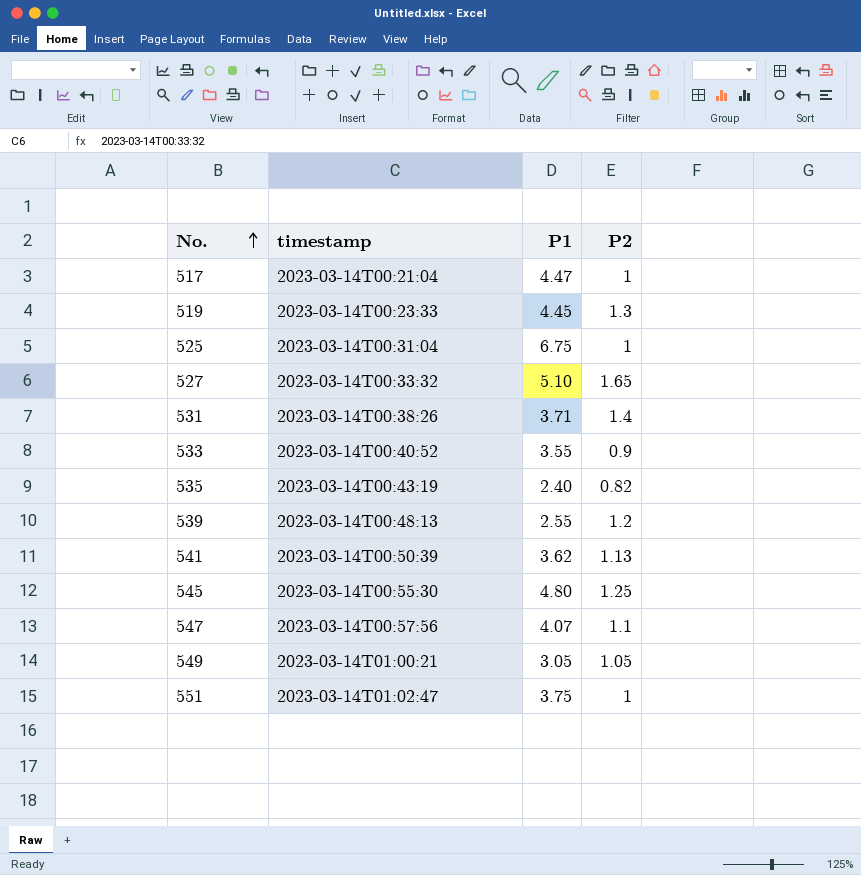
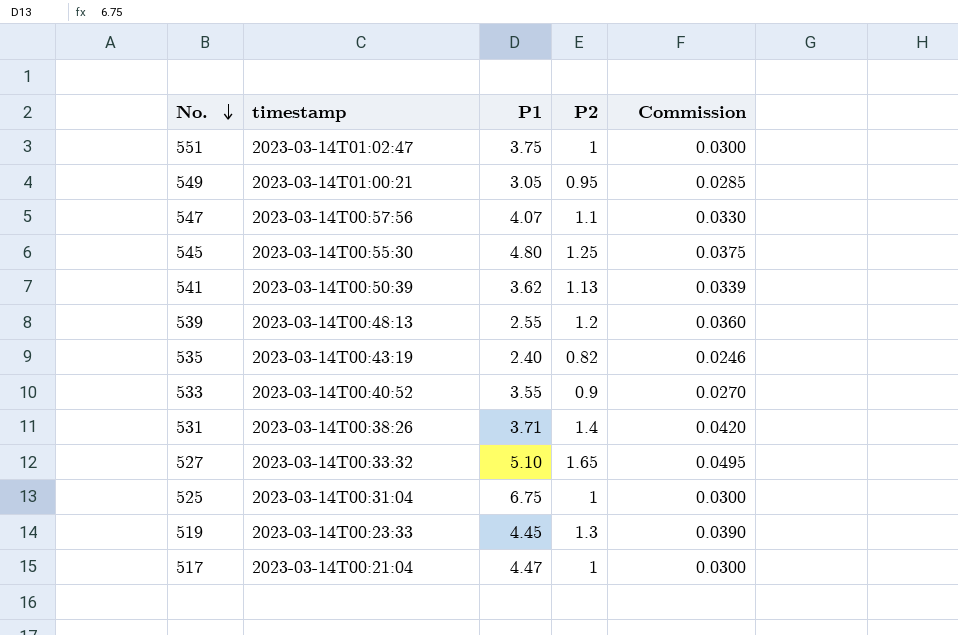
row order: No. ascending -> No. descending
column Commission | formula: none -> [P2] * 0.03
549 | P2: 1.05 -> 0.95

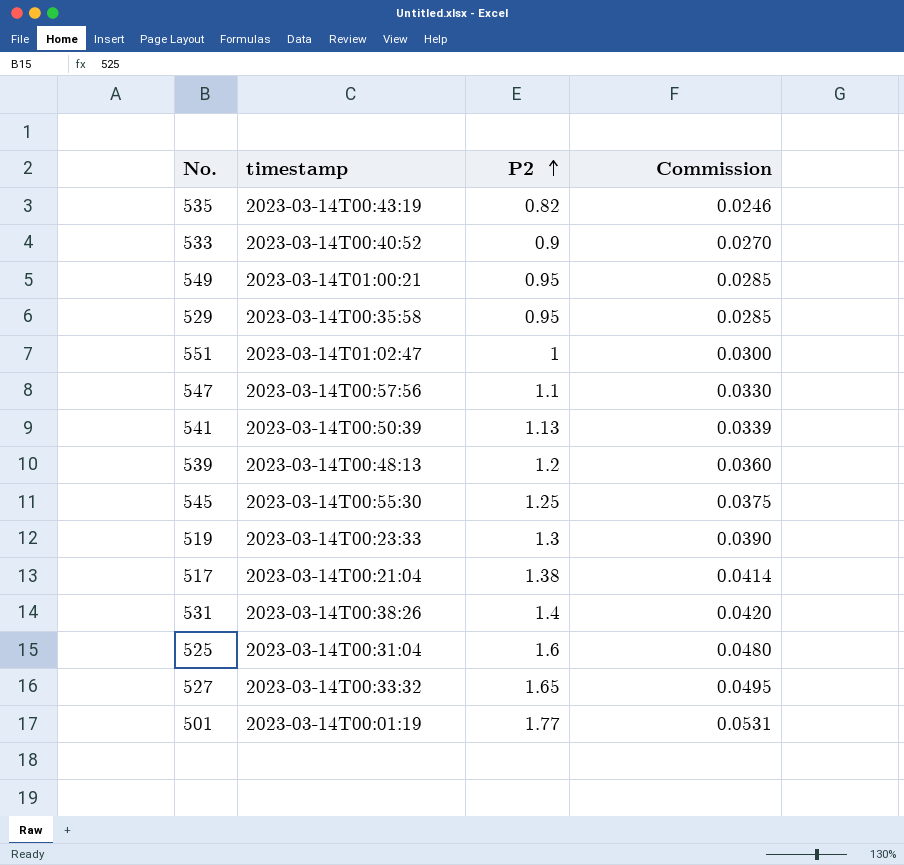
row order: No. descending -> P2 ascending
column P1 | position: 3 -> none
row 529: none -> 2023-03-14T00:35:58 | 0.95 | 0.0285
517 | P2: 1 -> 1.38
517 | Commission: 0.0300 -> 0.0414
525 | P2: 1 -> 1.6
525 | Commission: 0.0300 -> 0.0480
row 501: none -> 2023-03-14T00:01:19 | 1.77 | 0.0531

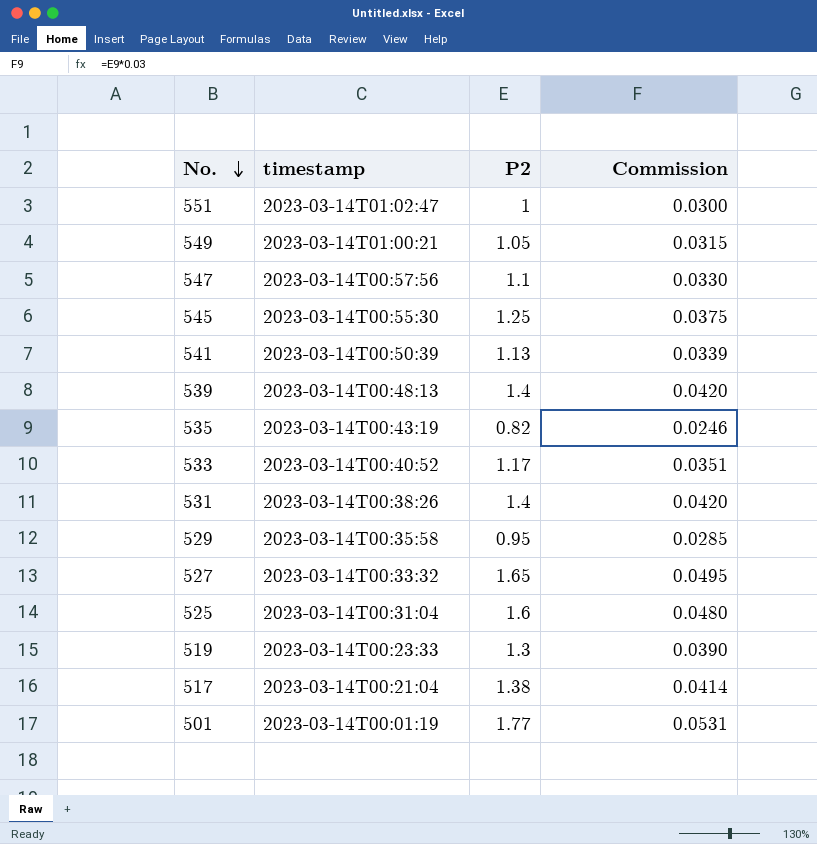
row order: P2 ascending -> No. descending
549 | P2: 0.95 -> 1.05
549 | Commission: 0.0285 -> 0.0315
539 | P2: 1.2 -> 1.4
539 | Commission: 0.0360 -> 0.0420
533 | P2: 0.9 -> 1.17
533 | Commission: 0.0270 -> 0.0351

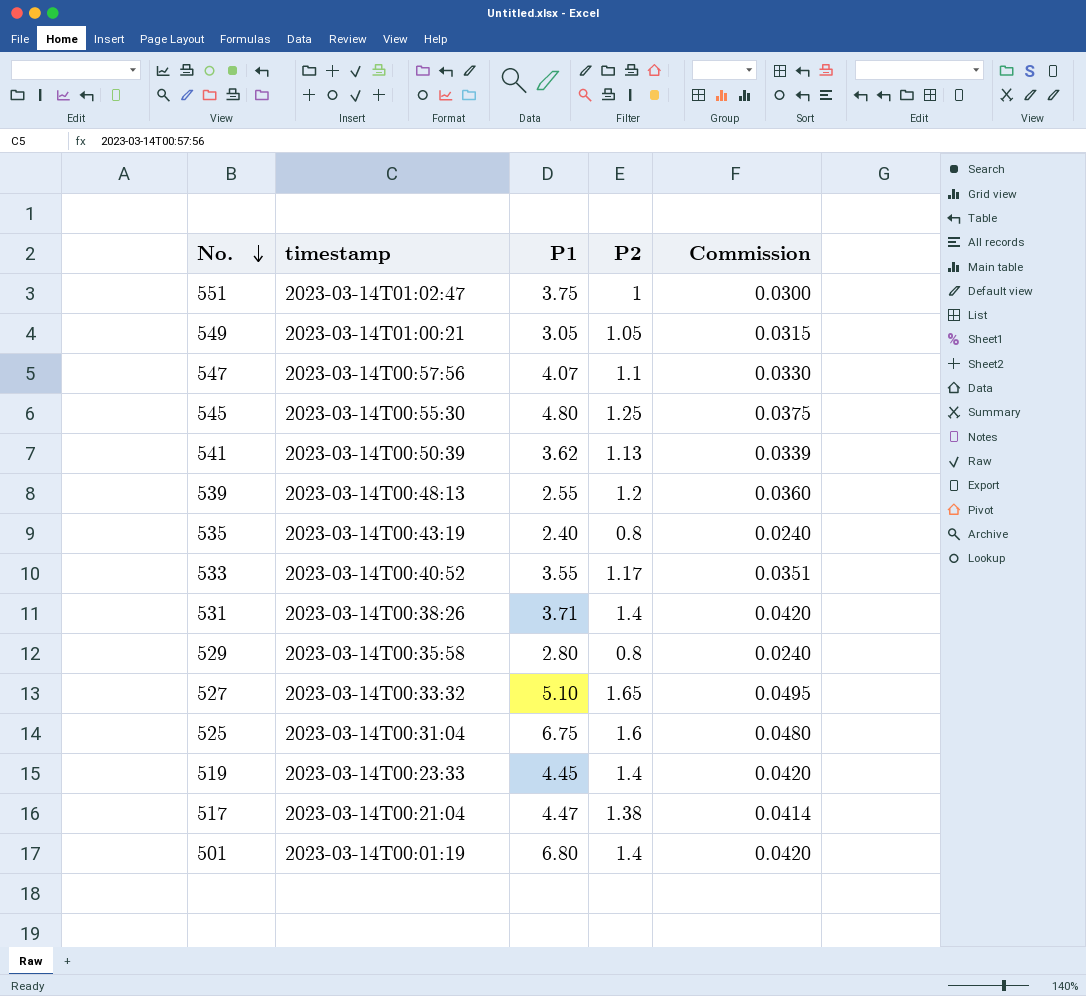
column P1 | position: none -> 3
539 | P2: 1.4 -> 1.2
539 | Commission: 0.0420 -> 0.0360
535 | P2: 0.82 -> 0.8
535 | Commission: 0.0246 -> 0.0240
529 | P2: 0.95 -> 0.8
529 | Commission: 0.0285 -> 0.0240
519 | P2: 1.3 -> 1.4
519 | Commission: 0.0390 -> 0.0420
501 | P2: 1.77 -> 1.4
501 | Commission: 0.0531 -> 0.0420

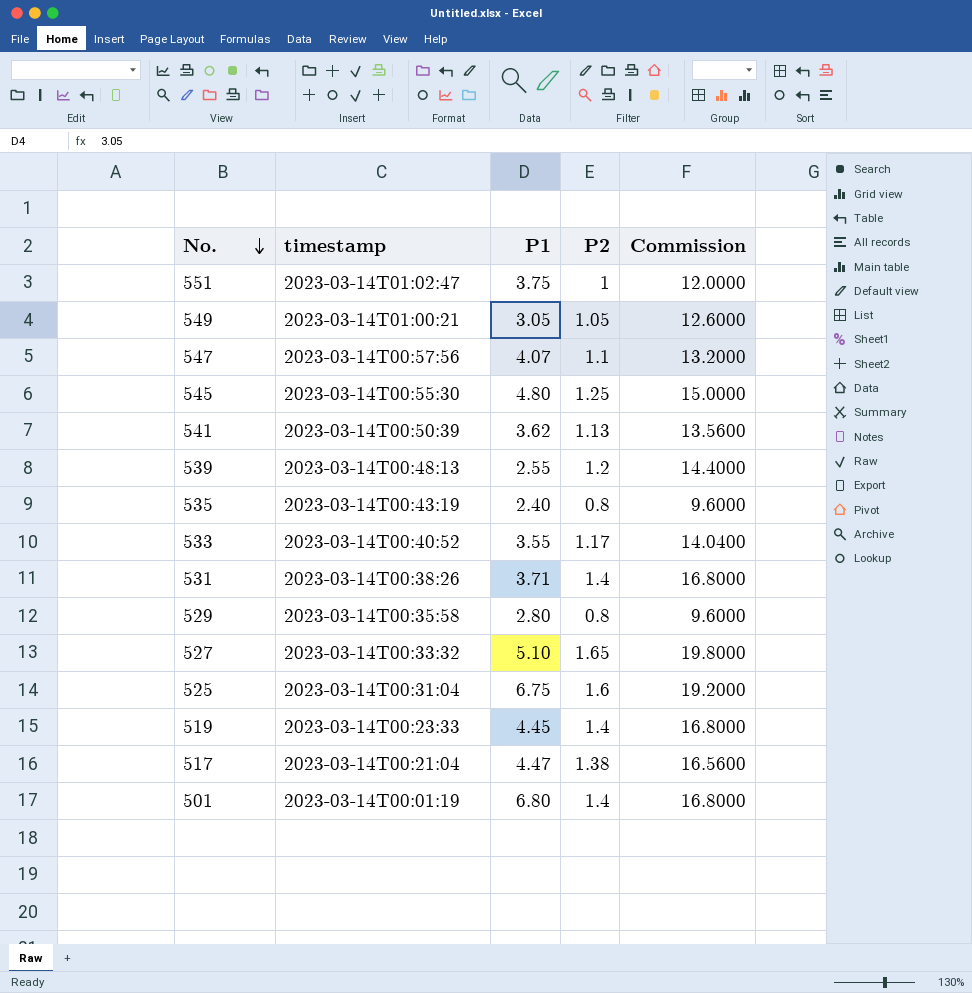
column Commission | formula: [P2] * 0.03 -> [P2] * 12

